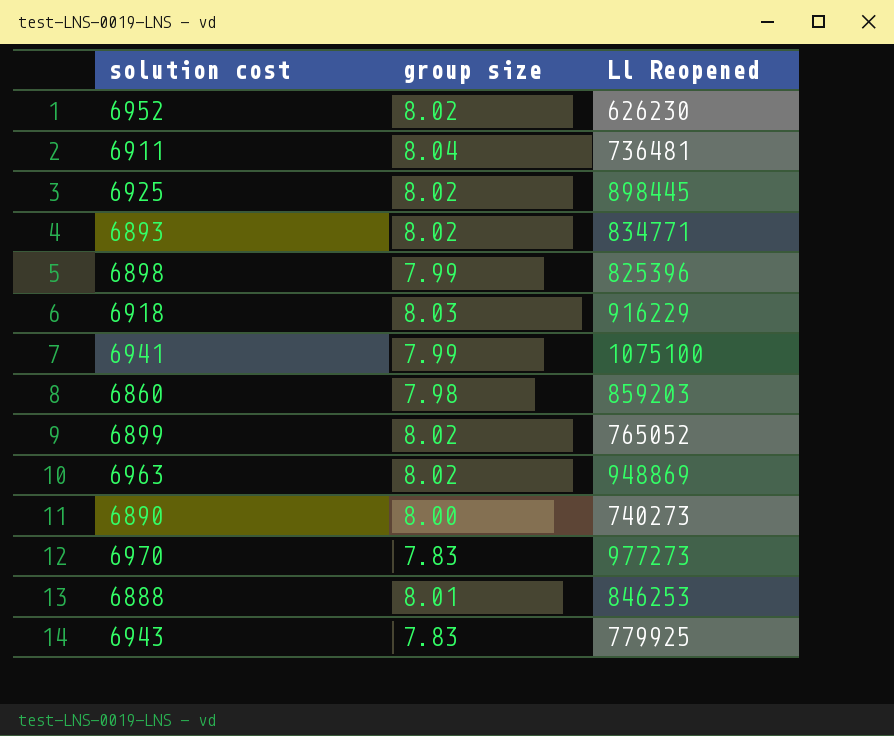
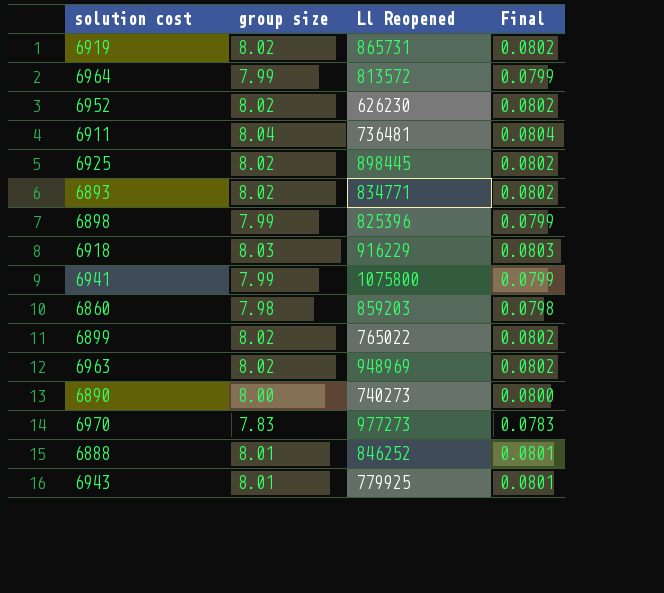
column Final | formula: none -> [group size] * 0.01
row 6919: none -> 8.02 | 865731 | 0.0802
row 6964: none -> 7.99 | 813572 | 0.0799
6941 | Ll Reopened: 1075100 -> 1075800
6899 | Ll Reopened: 765052 -> 765022
6963 | Ll Reopened: 948869 -> 948969
6888 | Ll Reopened: 846253 -> 846252
6943 | group size: 7.83 -> 8.01

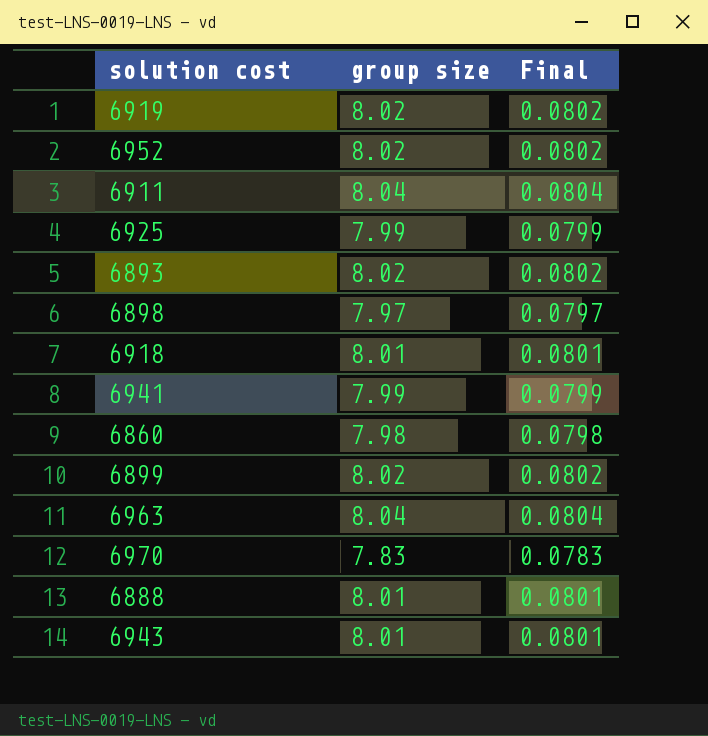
column Ll Reopened | position: 3 -> none
row 6964: 7.99 | 813572 | 0.0799 -> none
row 6890: 8.00 | 740273 | 0.0800 -> none
6925 | group size: 8.02 -> 7.99
6925 | Final: 0.0802 -> 0.0799
6898 | group size: 7.99 -> 7.97
6898 | Final: 0.0799 -> 0.0797
6918 | group size: 8.03 -> 8.01
6918 | Final: 0.0803 -> 0.0801
6963 | group size: 8.02 -> 8.04
6963 | Final: 0.0802 -> 0.0804

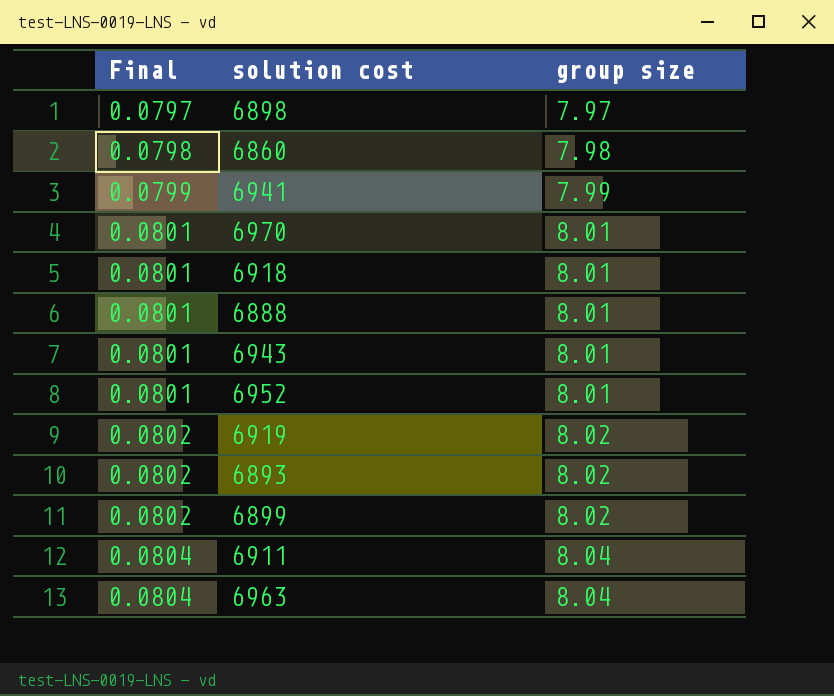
row order: none -> Final ascending
column Final | position: 3 -> 1
row 6925: 7.99 | 0.0799 -> none
6970 | Final: 0.0783 -> 0.0801
6970 | group size: 7.83 -> 8.01
6952 | Final: 0.0802 -> 0.0801
6952 | group size: 8.02 -> 8.01

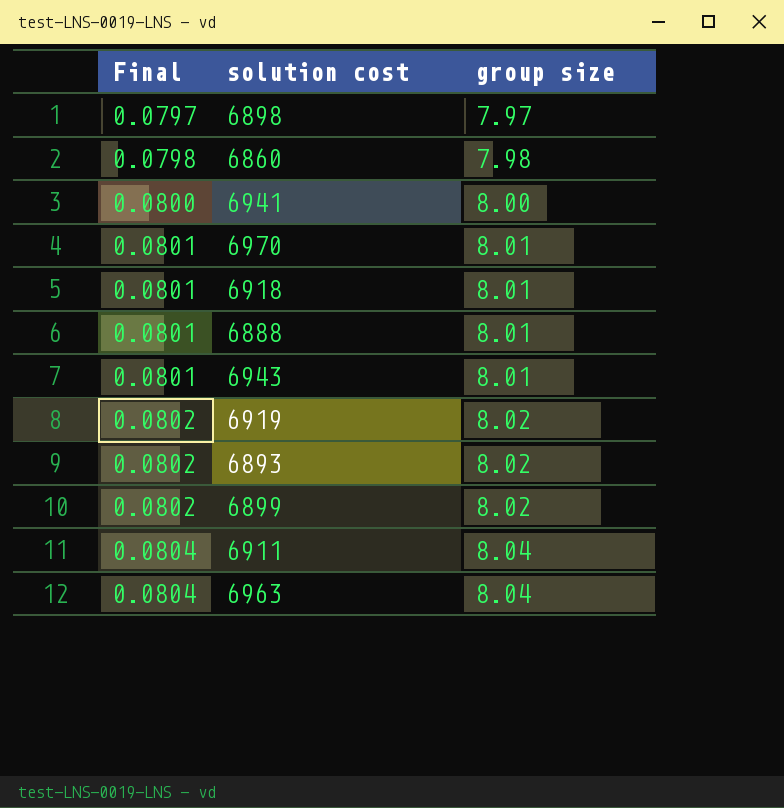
row 6952: 0.0801 | 8.01 -> none
6941 | Final: 0.0799 -> 0.0800
6941 | group size: 7.99 -> 8.00

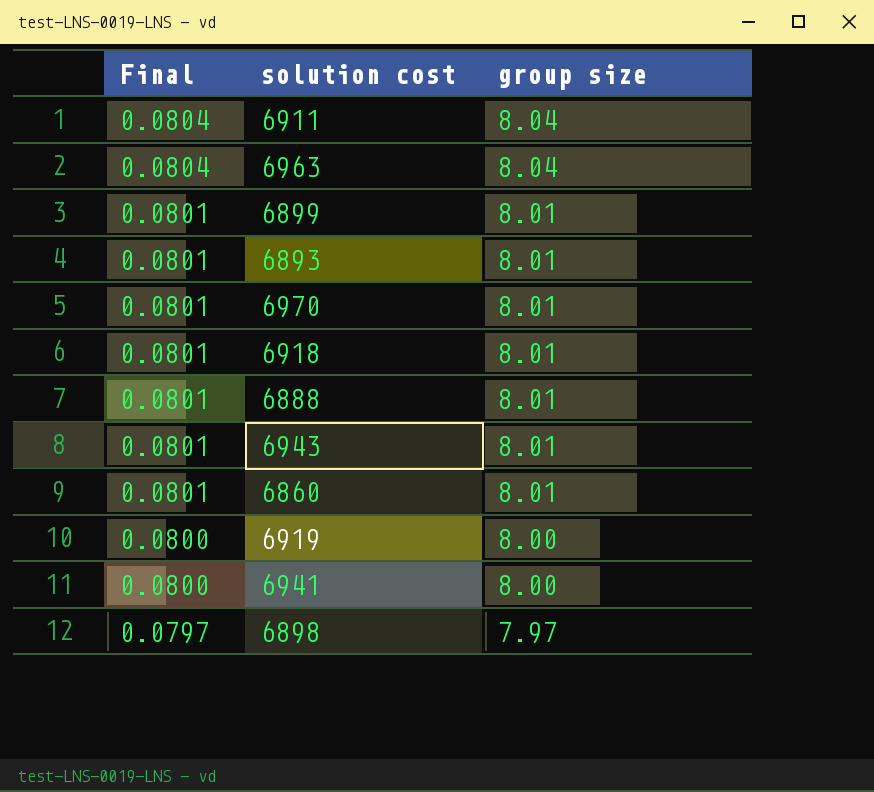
row order: Final ascending -> Final descending
6899 | Final: 0.0802 -> 0.0801
6899 | group size: 8.02 -> 8.01
6893 | Final: 0.0802 -> 0.0801
6893 | group size: 8.02 -> 8.01
6860 | Final: 0.0798 -> 0.0801
6860 | group size: 7.98 -> 8.01
6919 | Final: 0.0802 -> 0.0800
6919 | group size: 8.02 -> 8.00

